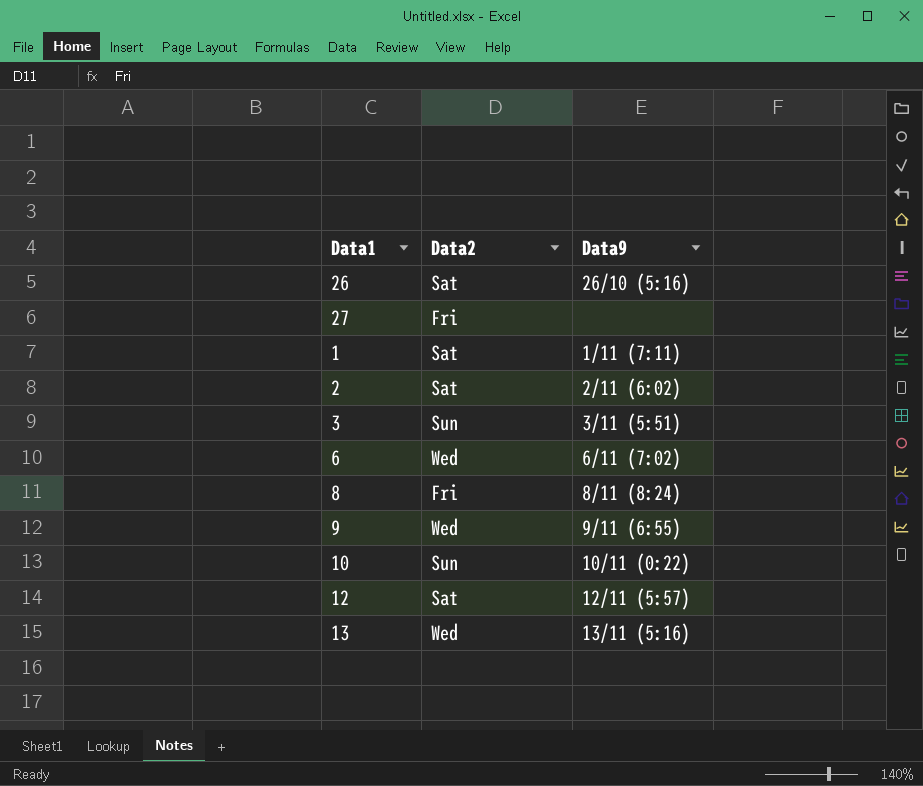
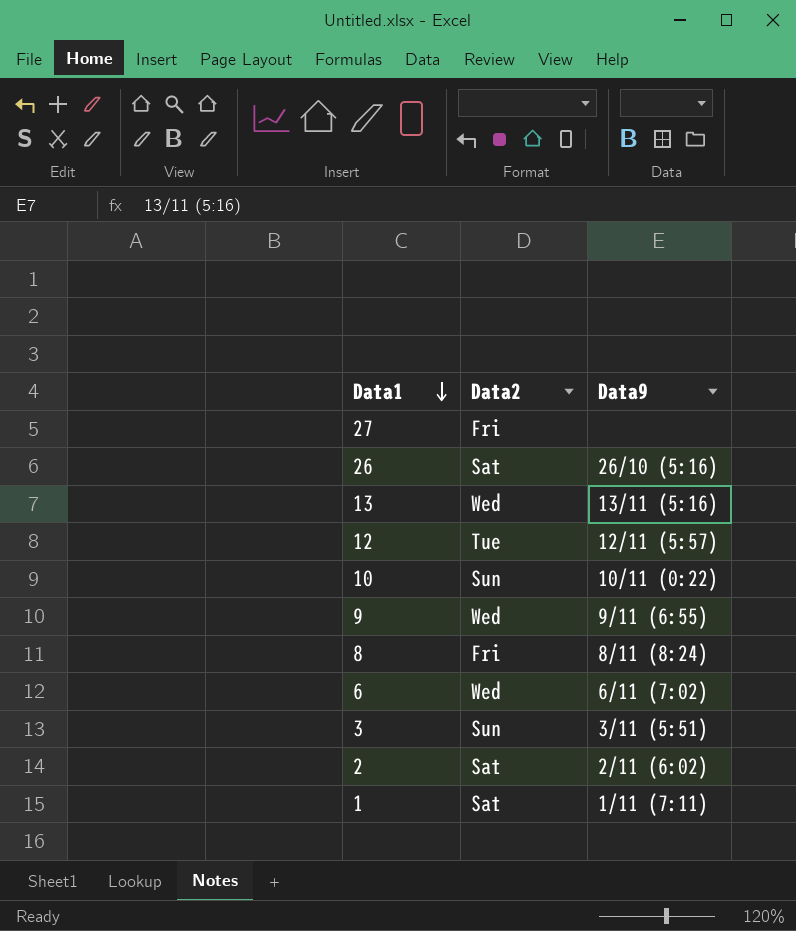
row order: none -> Data1 descending
12 | Data2: Sat -> Tue

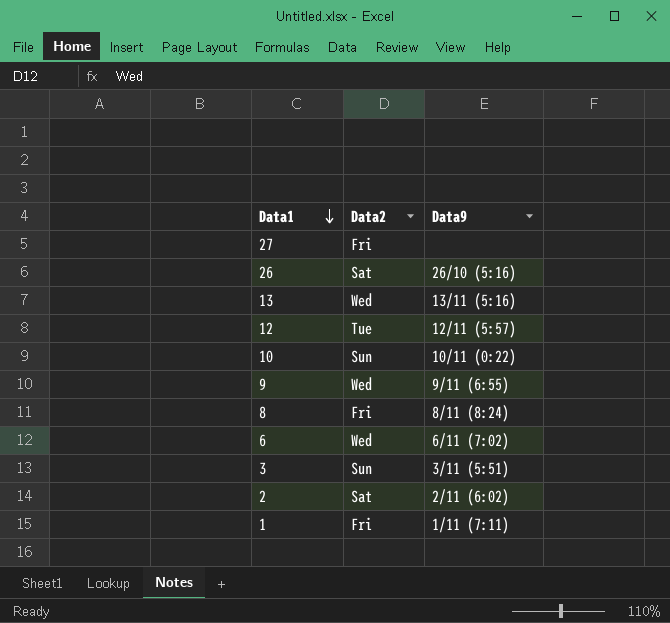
1 | Data2: Sat -> Fri

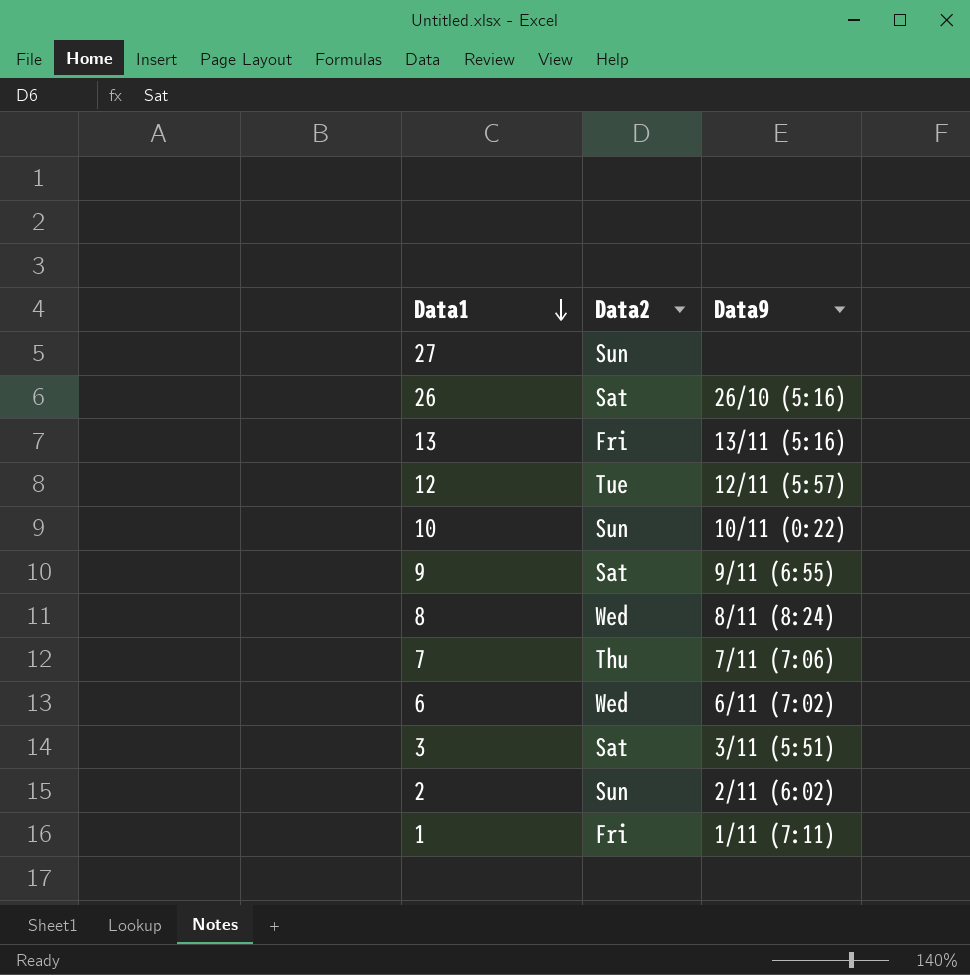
27 | Data2: Fri -> Sun
13 | Data2: Wed -> Fri
9 | Data2: Wed -> Sat
8 | Data2: Fri -> Wed
row 7: none -> Thu | 7/11 (7:06)
3 | Data2: Sun -> Sat
2 | Data2: Sat -> Sun

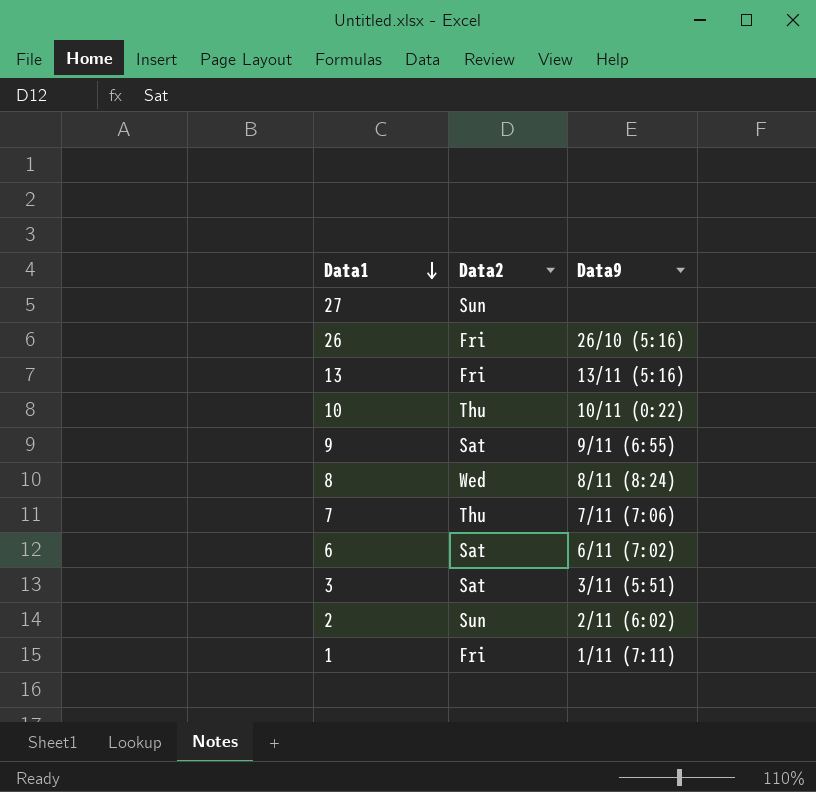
row 12: Tue | 12/11 (5:57) -> none
26 | Data2: Sat -> Fri
10 | Data2: Sun -> Thu
6 | Data2: Wed -> Sat

